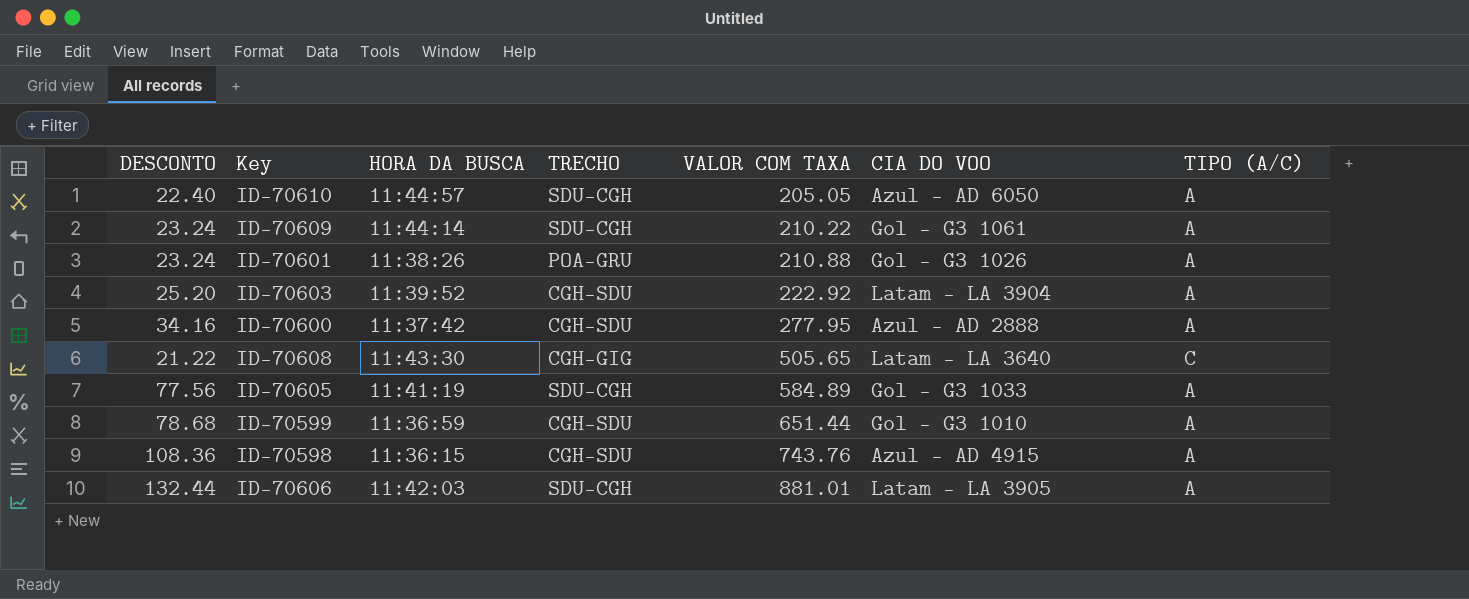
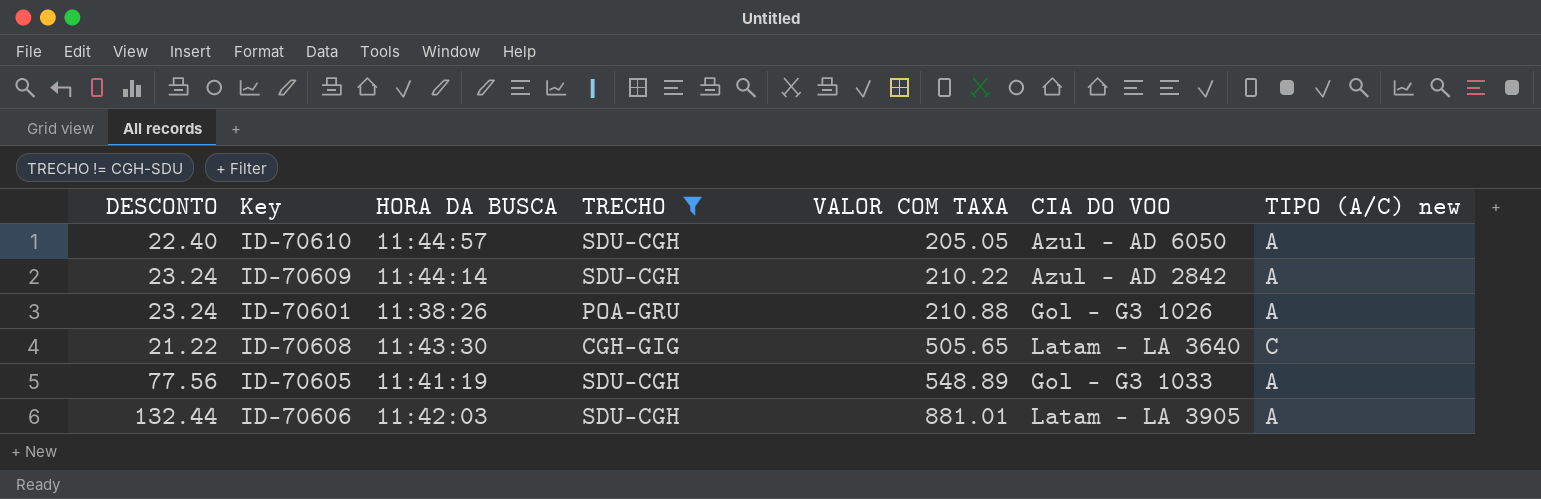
filter: none -> TRECHO != CGH-SDU
column name: TIPO (A/C) -> TIPO (A/C) new
ID-70609 | CIA DO VOO: Gol - G3 1061 -> Azul - AD 2842
ID-70605 | VALOR COM TAXA: 584.89 -> 548.89

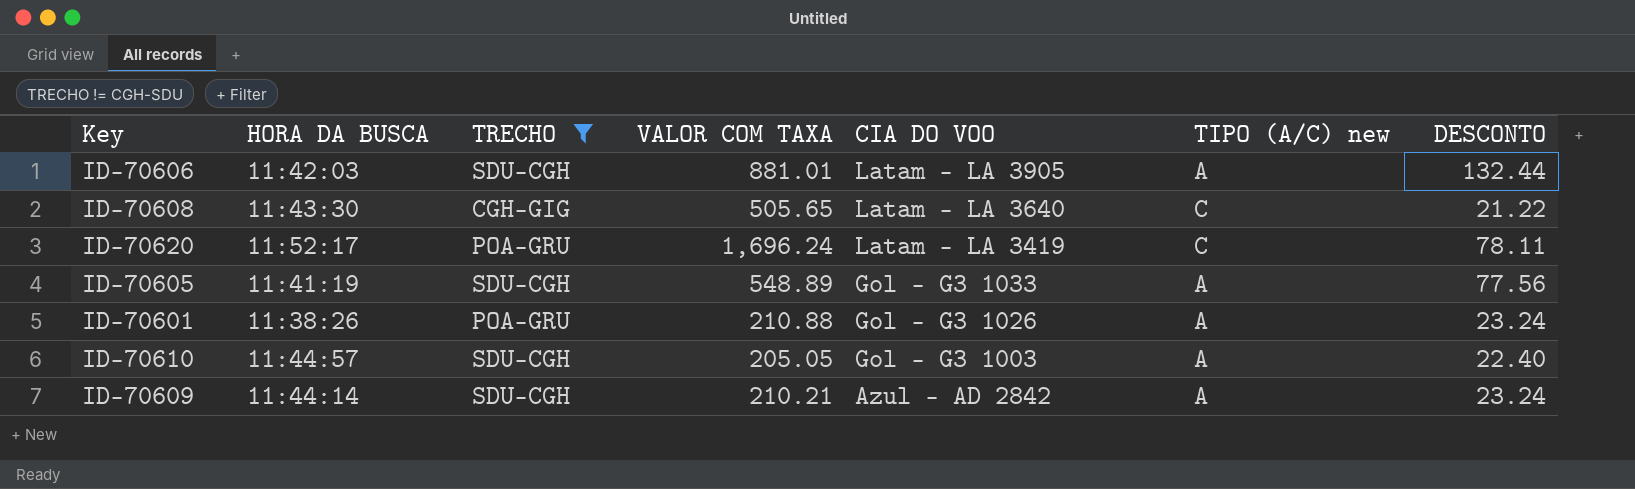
row order: VALOR COM TAXA ascending -> CIA DO VOO descending
column DESCONTO | position: 1 -> 7
row ID-70620: none -> 11:52:17 | POA-GRU | 1,696.24 | Latam - LA 3419 | C | 78.11
ID-70610 | CIA DO VOO: Azul - AD 6050 -> Gol - G3 1003
ID-70609 | VALOR COM TAXA: 210.22 -> 210.21

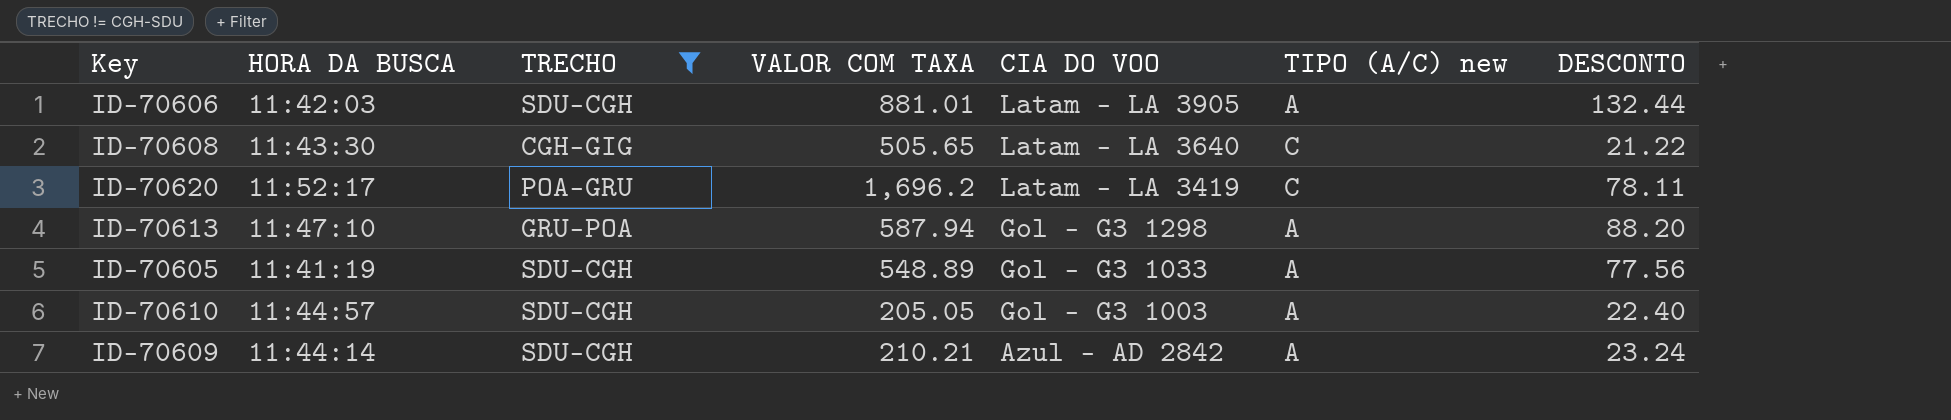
row ID-70601: 11:38:26 | POA-GRU | 210.88 | Gol - G3 1026 | A | 23.24 -> none
ID-70620 | VALOR COM TAXA: 1,696.24 -> 1,696.2
row ID-70613: none -> 11:47:10 | GRU-POA | 587.94 | Gol - G3 1298 | A | 88.20

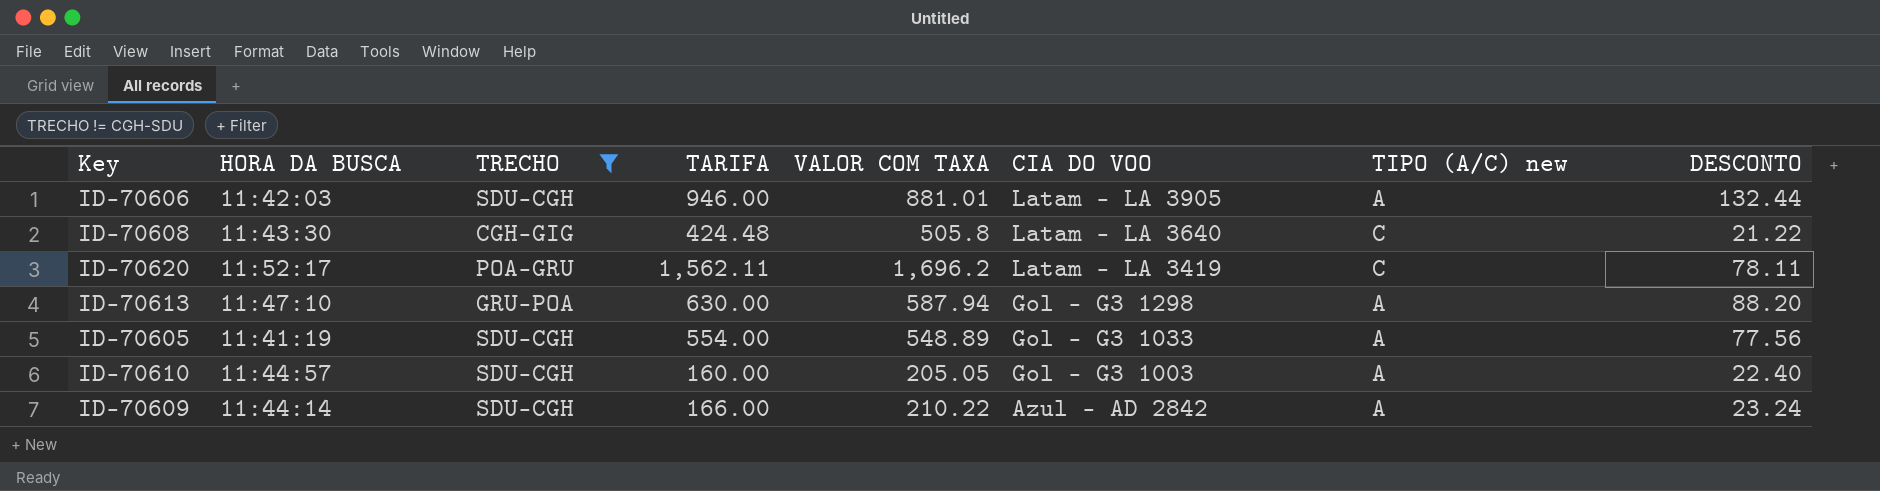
column TARIFA | position: none -> 4
ID-70608 | VALOR COM TAXA: 505.65 -> 505.8
ID-70609 | VALOR COM TAXA: 210.21 -> 210.22

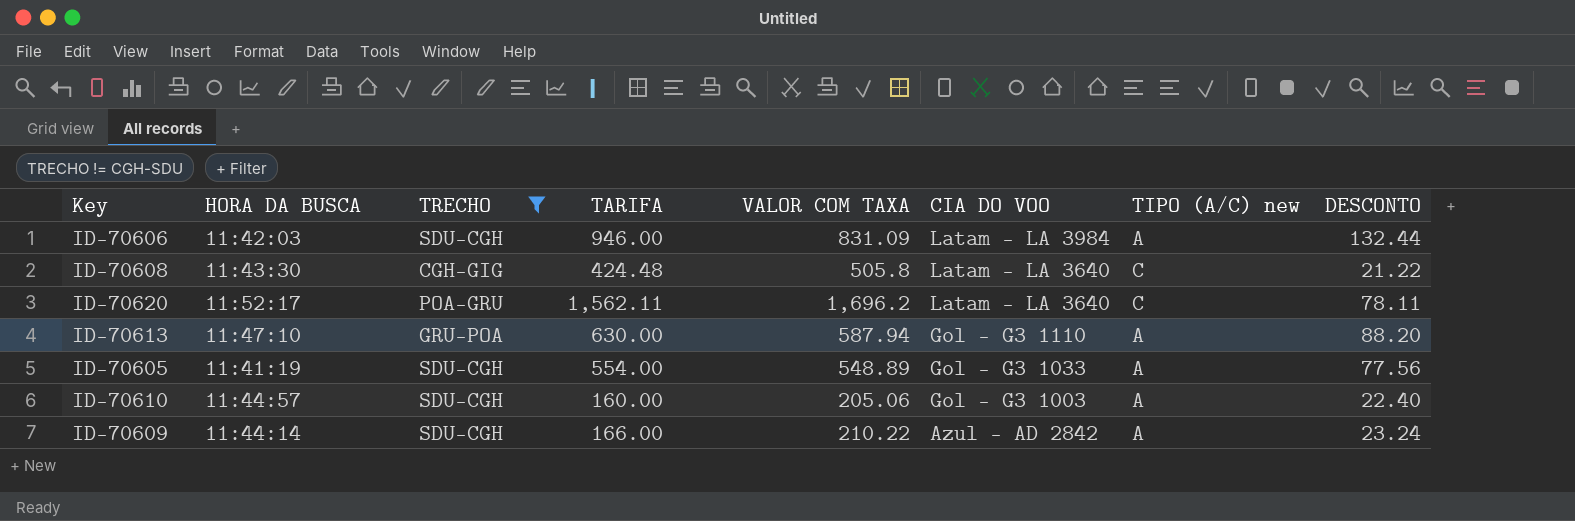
ID-70606 | VALOR COM TAXA: 881.01 -> 831.09
ID-70606 | CIA DO VOO: Latam - LA 3905 -> Latam - LA 3984
ID-70620 | CIA DO VOO: Latam - LA 3419 -> Latam - LA 3640
ID-70613 | CIA DO VOO: Gol - G3 1298 -> Gol - G3 1110
ID-70610 | VALOR COM TAXA: 205.05 -> 205.06

